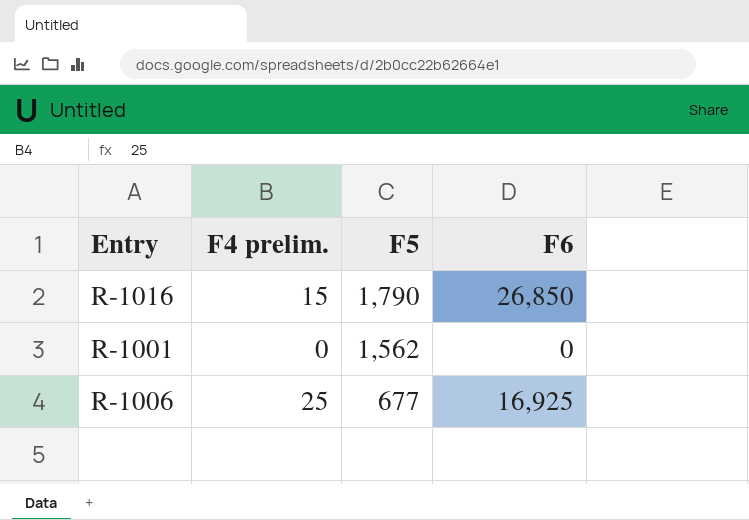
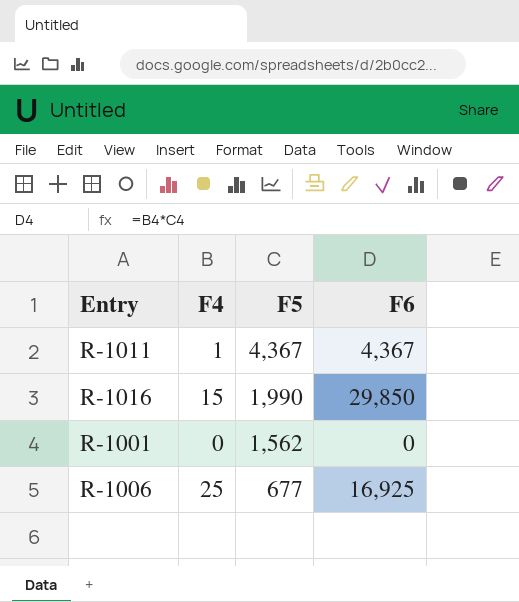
column name: F4 prelim. -> F4
row R-1011: none -> 1 | 4,367 | 4,367
R-1016 | F5: 1,790 -> 1,990
R-1016 | F6: 26,850 -> 29,850

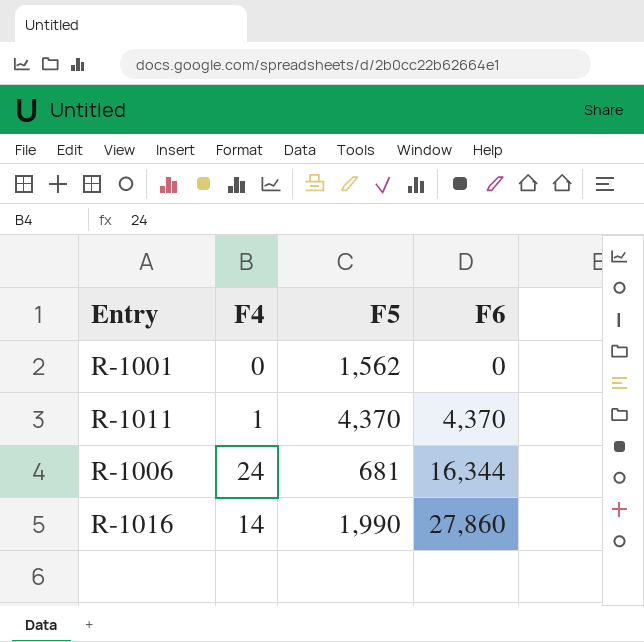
row order: F5 descending -> F6 ascending
R-1011 | F5: 4,367 -> 4,370
R-1011 | F6: 4,367 -> 4,370
R-1006 | F4: 25 -> 24
R-1006 | F5: 677 -> 681
R-1006 | F6: 16,925 -> 16,344
R-1016 | F4: 15 -> 14
R-1016 | F6: 29,850 -> 27,860

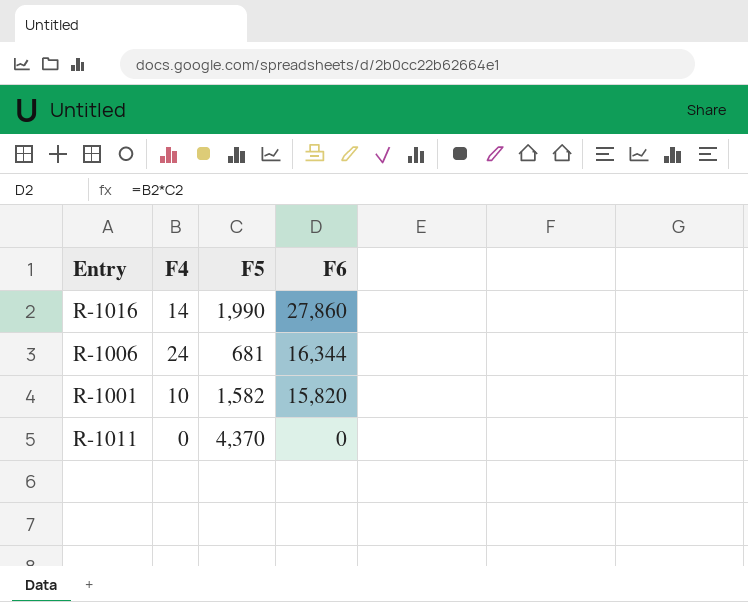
row order: F6 ascending -> F6 descending
R-1001 | F4: 0 -> 10
R-1001 | F5: 1,562 -> 1,582
R-1001 | F6: 0 -> 15,820
R-1011 | F4: 1 -> 0
R-1011 | F6: 4,370 -> 0

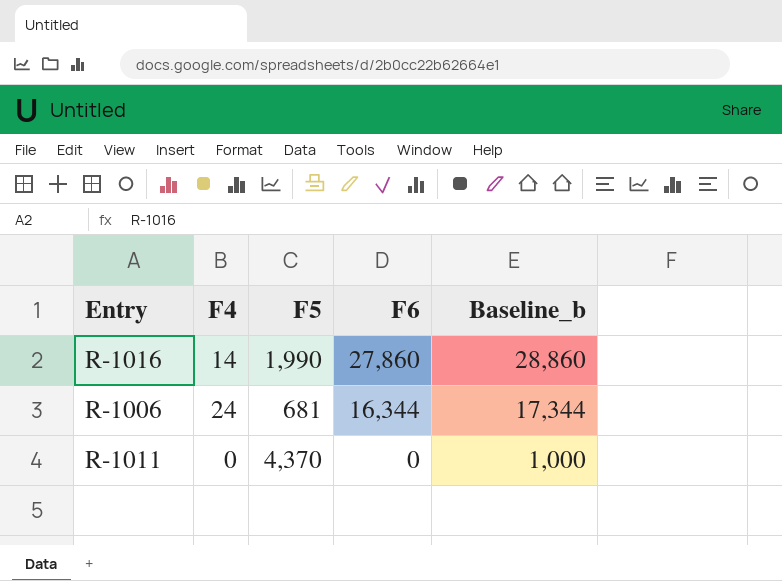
column Baseline_b | formula: none -> [F6] + 1000
row R-1001: 10 | 1,582 | 15,820 -> none

